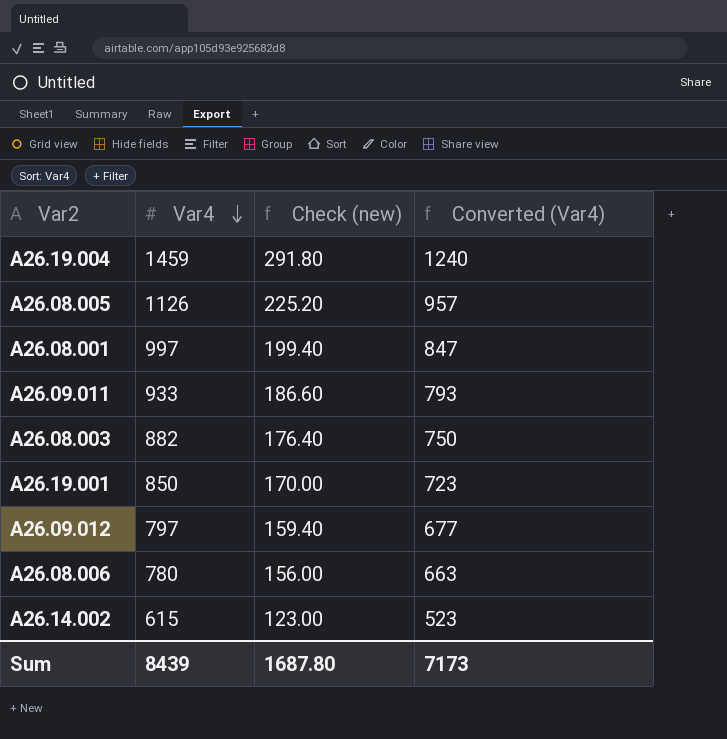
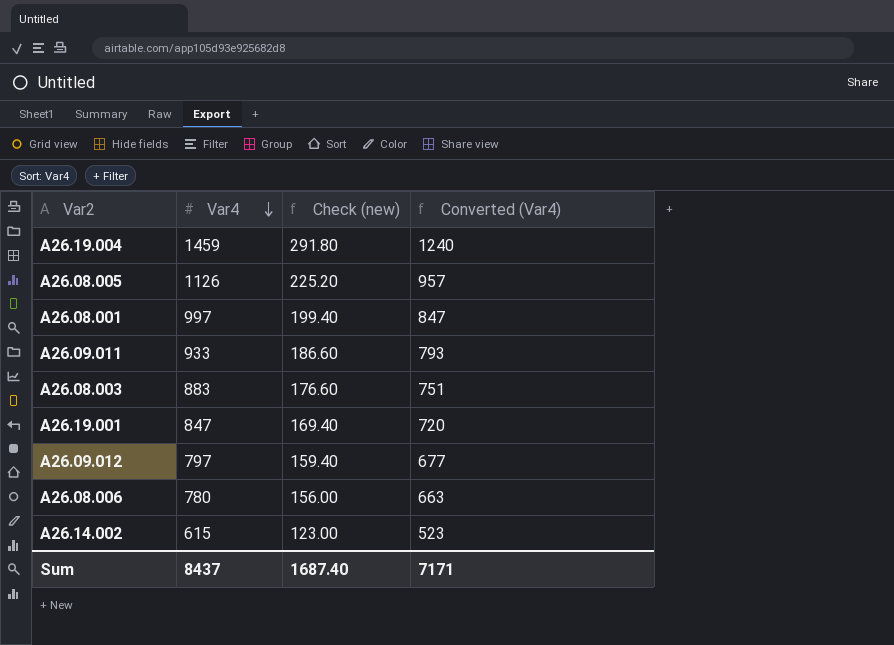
A26.08.003 | Var4: 882 -> 883
A26.08.003 | Check (new): 176.40 -> 176.60
A26.08.003 | Converted (Var4): 750 -> 751
A26.19.001 | Var4: 850 -> 847
A26.19.001 | Check (new): 170.00 -> 169.40
A26.19.001 | Converted (Var4): 723 -> 720
Sum | Var4: 8439 -> 8437
Sum | Check (new): 1687.80 -> 1687.40
Sum | Converted (Var4): 7173 -> 7171

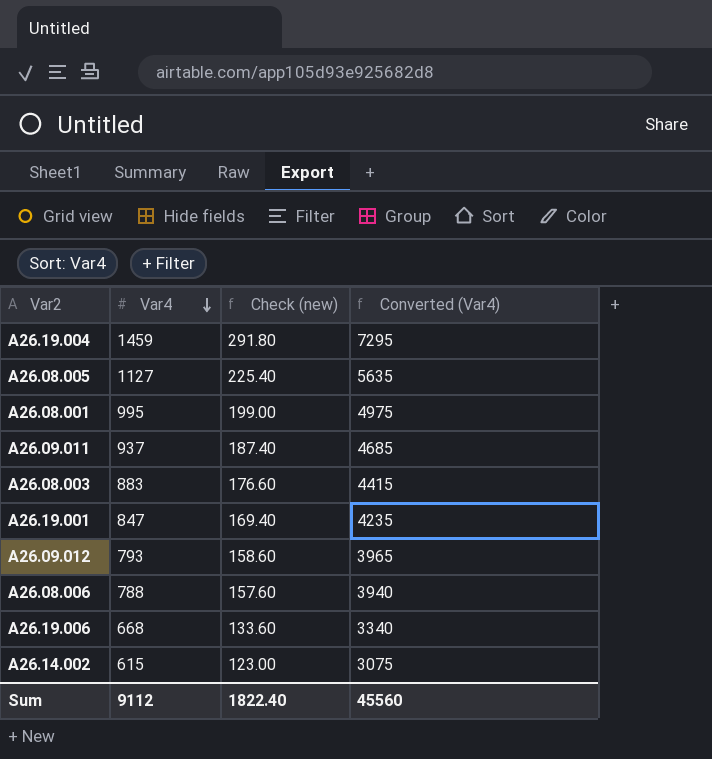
column Converted (Var4) | formula: [Var4] * 0.85 -> [Var4] * 5
A26.08.005 | Var4: 1126 -> 1127
A26.08.005 | Check (new): 225.20 -> 225.40
A26.08.001 | Var4: 997 -> 995
A26.08.001 | Check (new): 199.40 -> 199.00
A26.09.011 | Var4: 933 -> 937
A26.09.011 | Check (new): 186.60 -> 187.40
A26.09.012 | Var4: 797 -> 793
A26.09.012 | Check (new): 159.40 -> 158.60
A26.08.006 | Var4: 780 -> 788
A26.08.006 | Check (new): 156.00 -> 157.60
row A26.19.006: none -> 668 | 133.60 | 3340
Sum | Var4: 8437 -> 9112
Sum | Check (new): 1687.40 -> 1822.40
Sum | Converted (Var4): 7171 -> 45560

